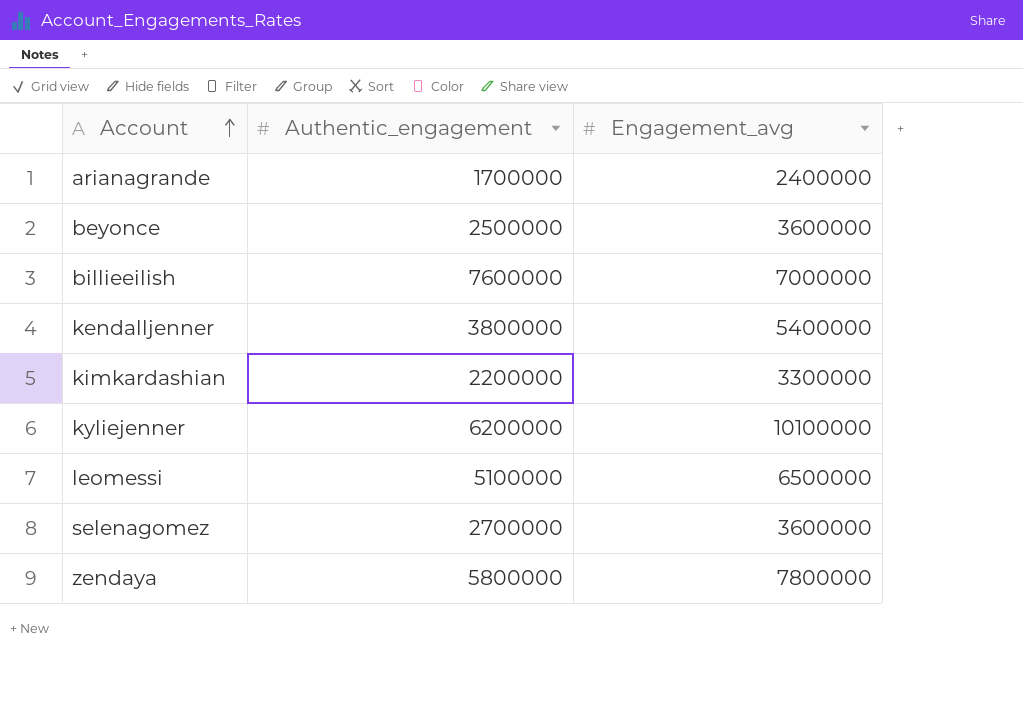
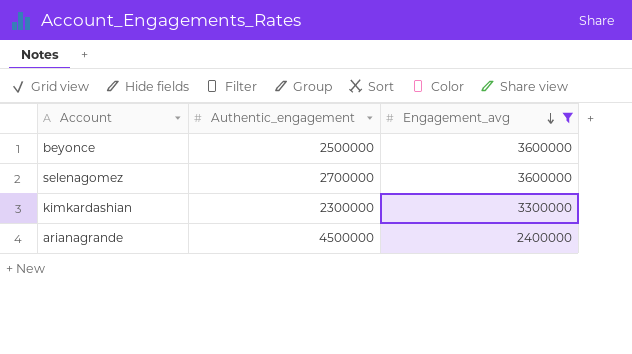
filter: none -> Engagement_avg <= 3600000
row order: Account ascending -> Engagement_avg descending
kimkardashian | Authentic_engagement: 2200000 -> 2300000
arianagrande | Authentic_engagement: 1700000 -> 4500000

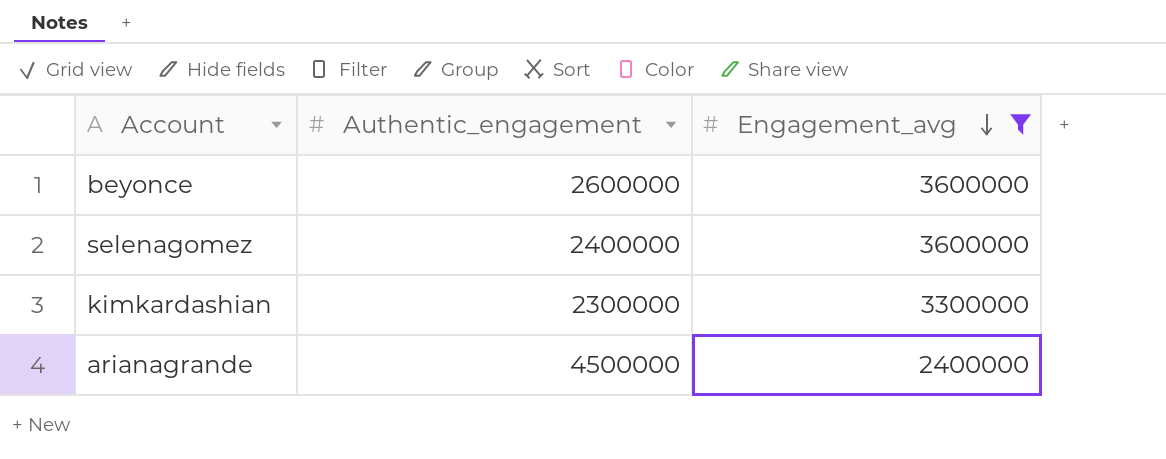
beyonce | Authentic_engagement: 2500000 -> 2600000
selenagomez | Authentic_engagement: 2700000 -> 2400000

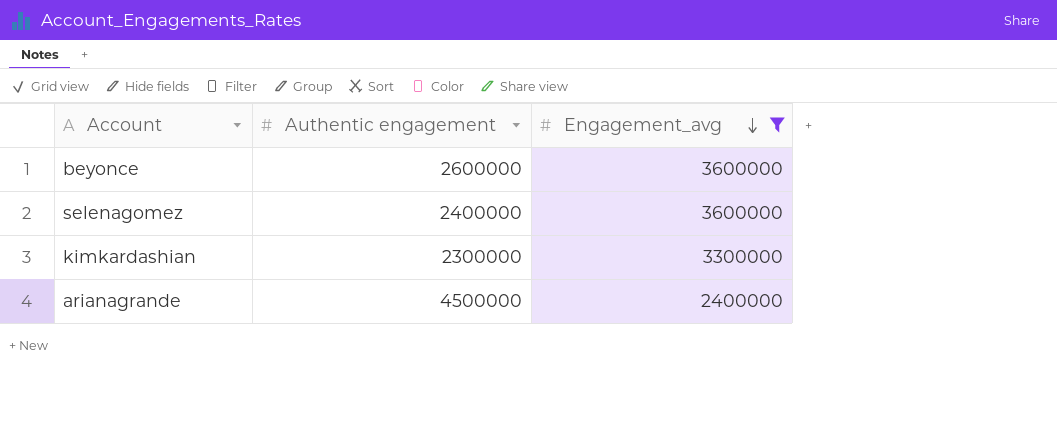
column name: Authentic_engagement -> Authentic engagement

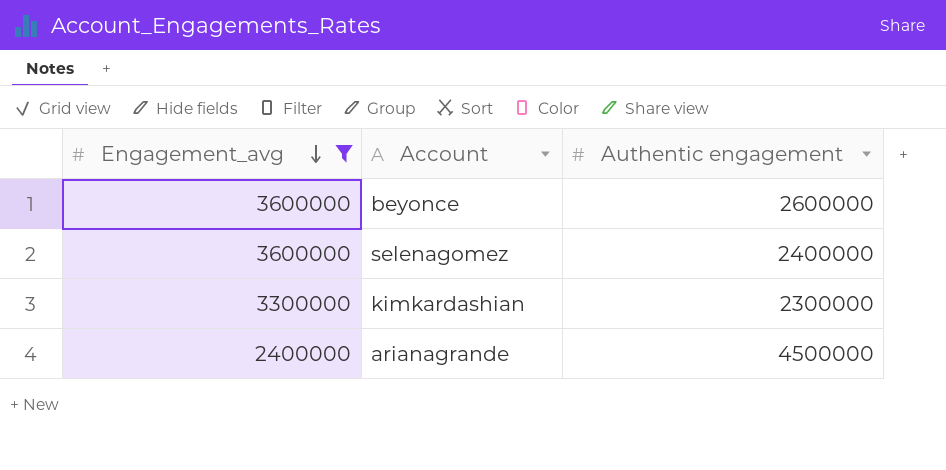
column Engagement_avg | position: 3 -> 1

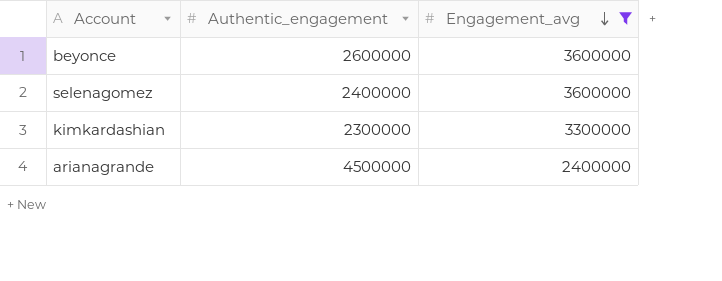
column name: Authentic engagement -> Authentic_engagement
column Engagement_avg | position: 1 -> 3

